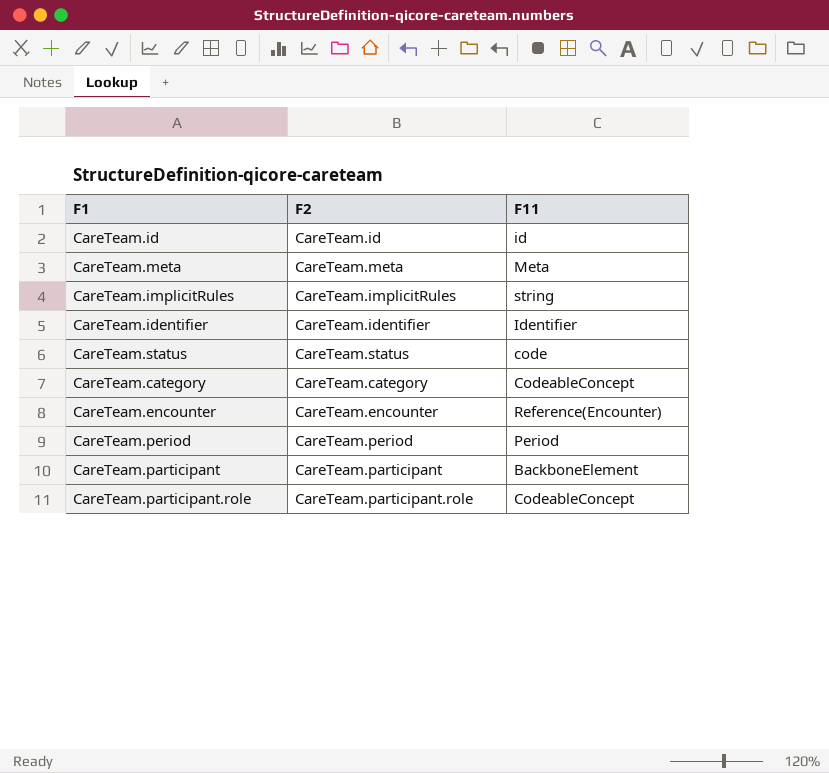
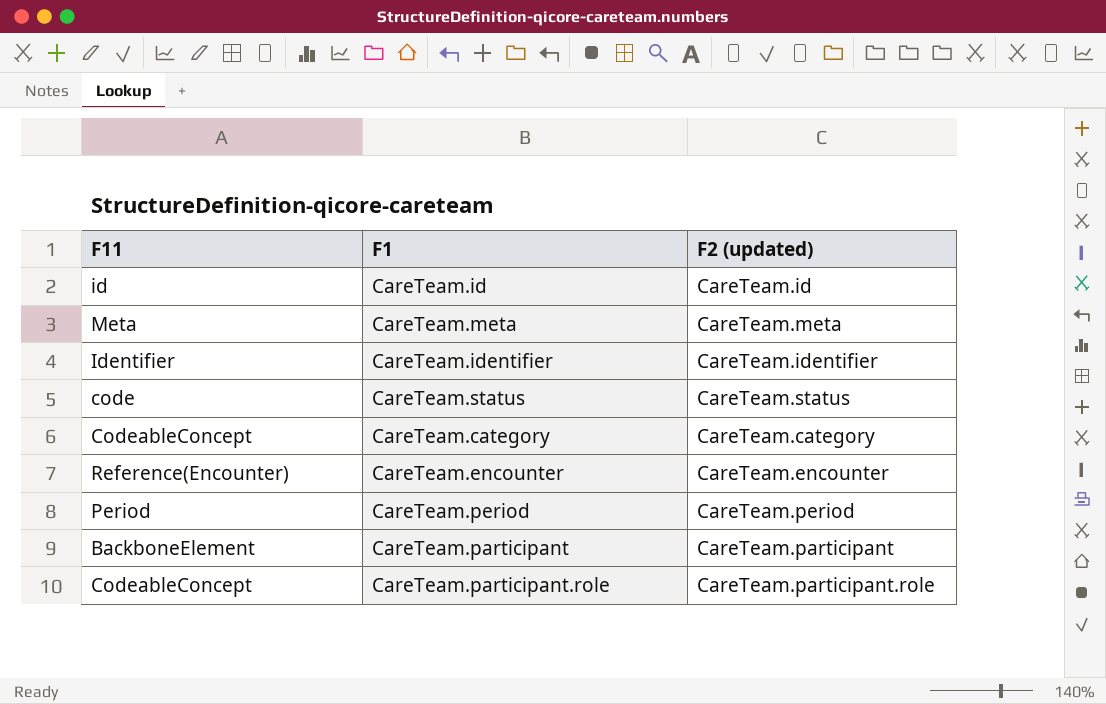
column F11 | position: 3 -> 1
column name: F2 -> F2 (updated)
row CareTeam.implicitRules: CareTeam.implicitRules | string -> none

